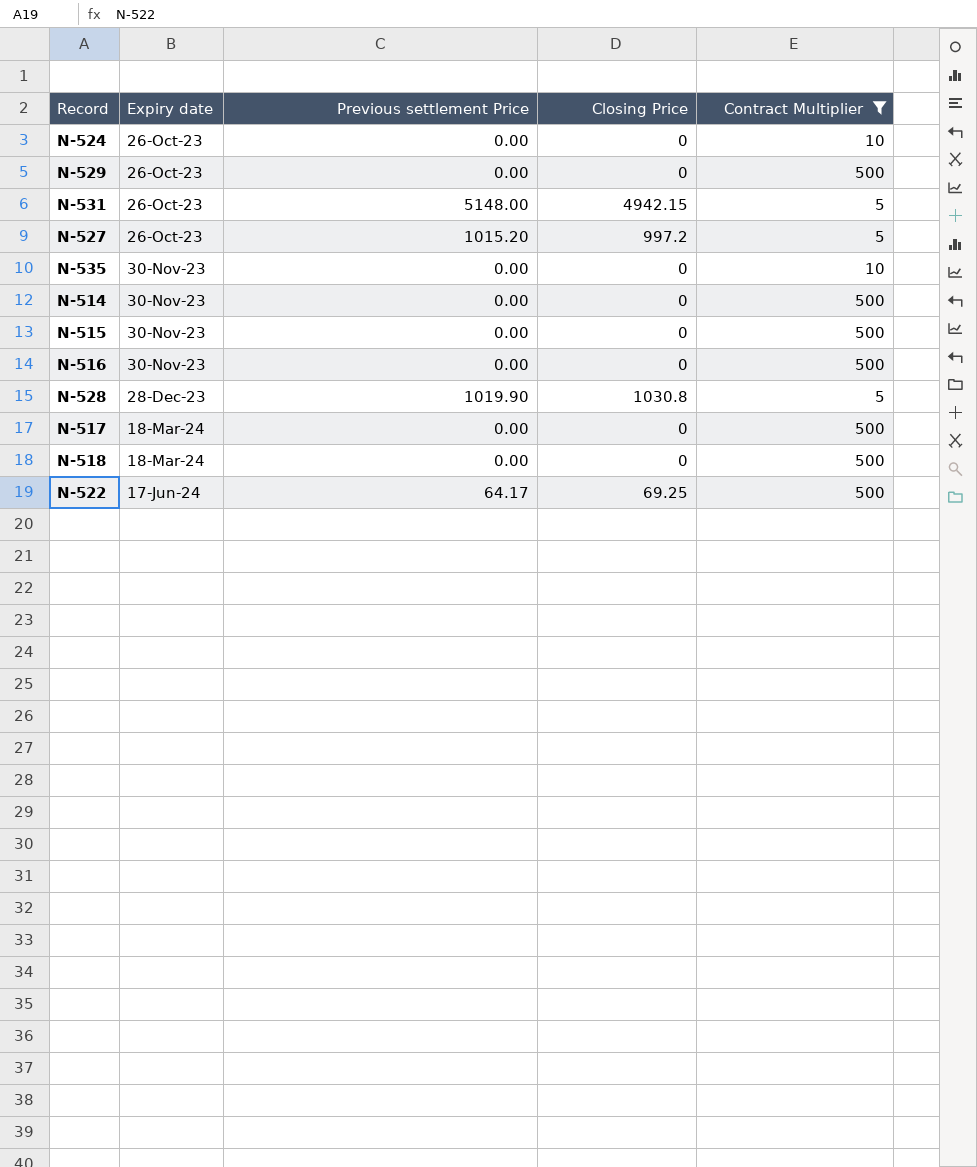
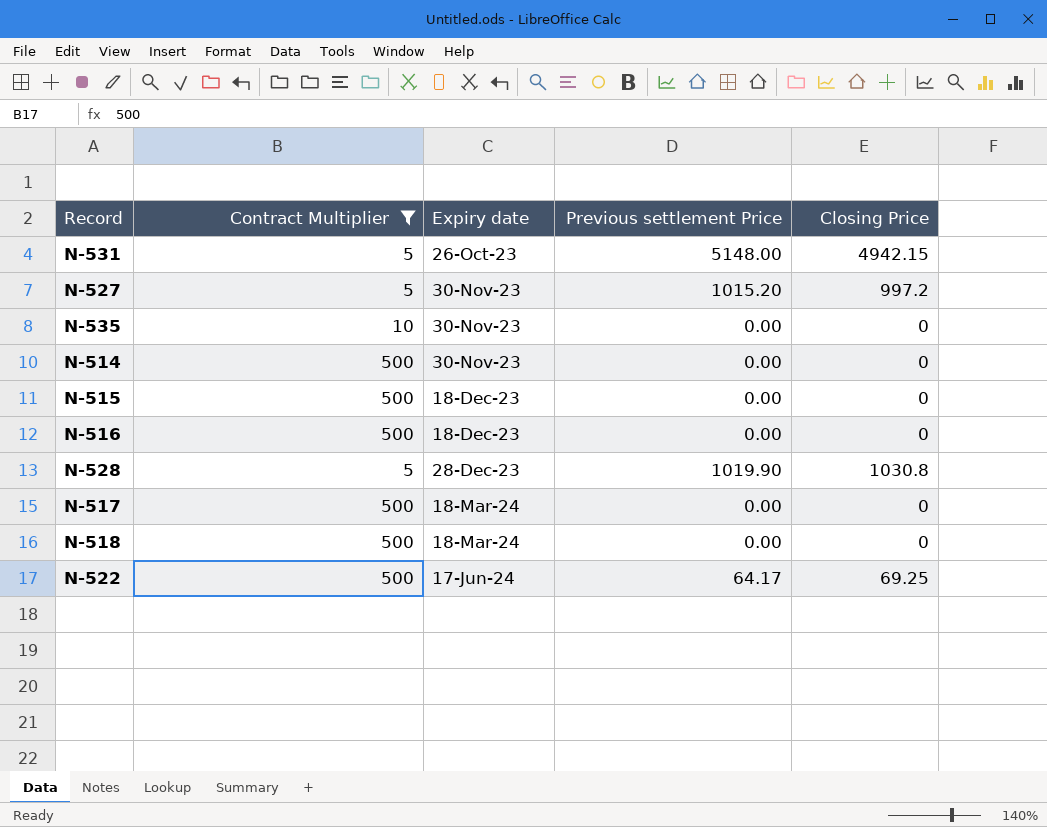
column Contract Multiplier | position: 5 -> 2
row N-524: 26-Oct-23 | 0.00 | 0 | 10 -> none
row N-529: 26-Oct-23 | 0.00 | 0 | 500 -> none
N-527 | Expiry date: 26-Oct-23 -> 30-Nov-23
N-515 | Expiry date: 30-Nov-23 -> 18-Dec-23
N-516 | Expiry date: 30-Nov-23 -> 18-Dec-23

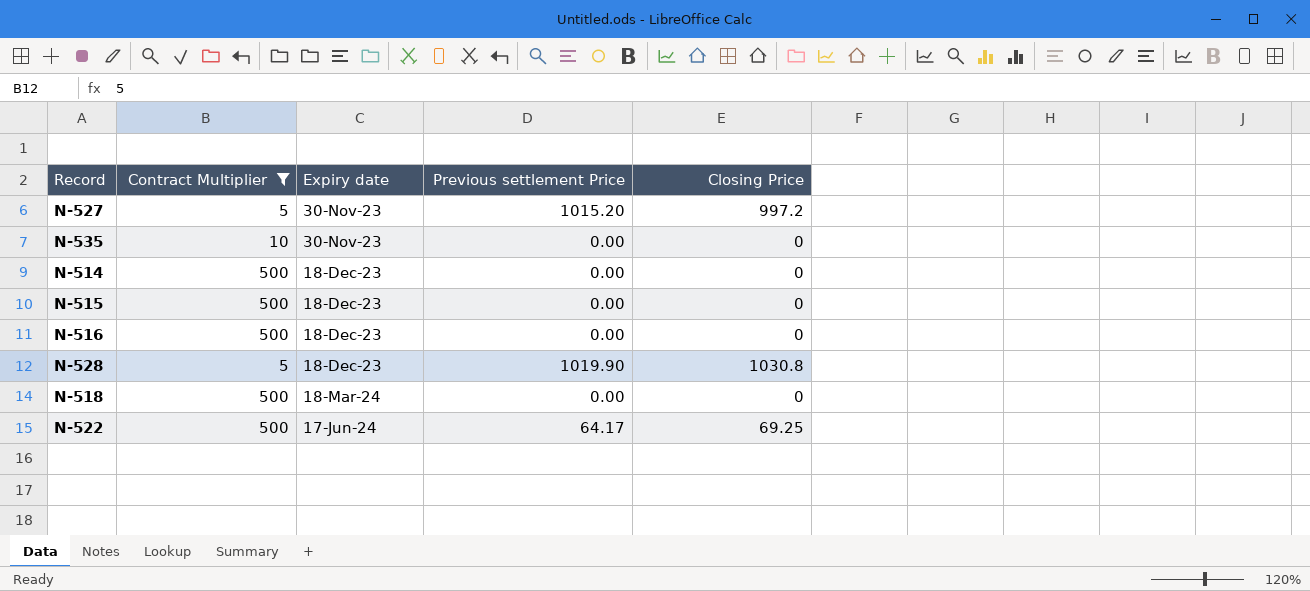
row N-531: 5 | 26-Oct-23 | 5148.00 | 4942.15 -> none
row N-517: 500 | 18-Mar-24 | 0.00 | 0 -> none
N-514 | Expiry date: 30-Nov-23 -> 18-Dec-23
N-528 | Expiry date: 28-Dec-23 -> 18-Dec-23

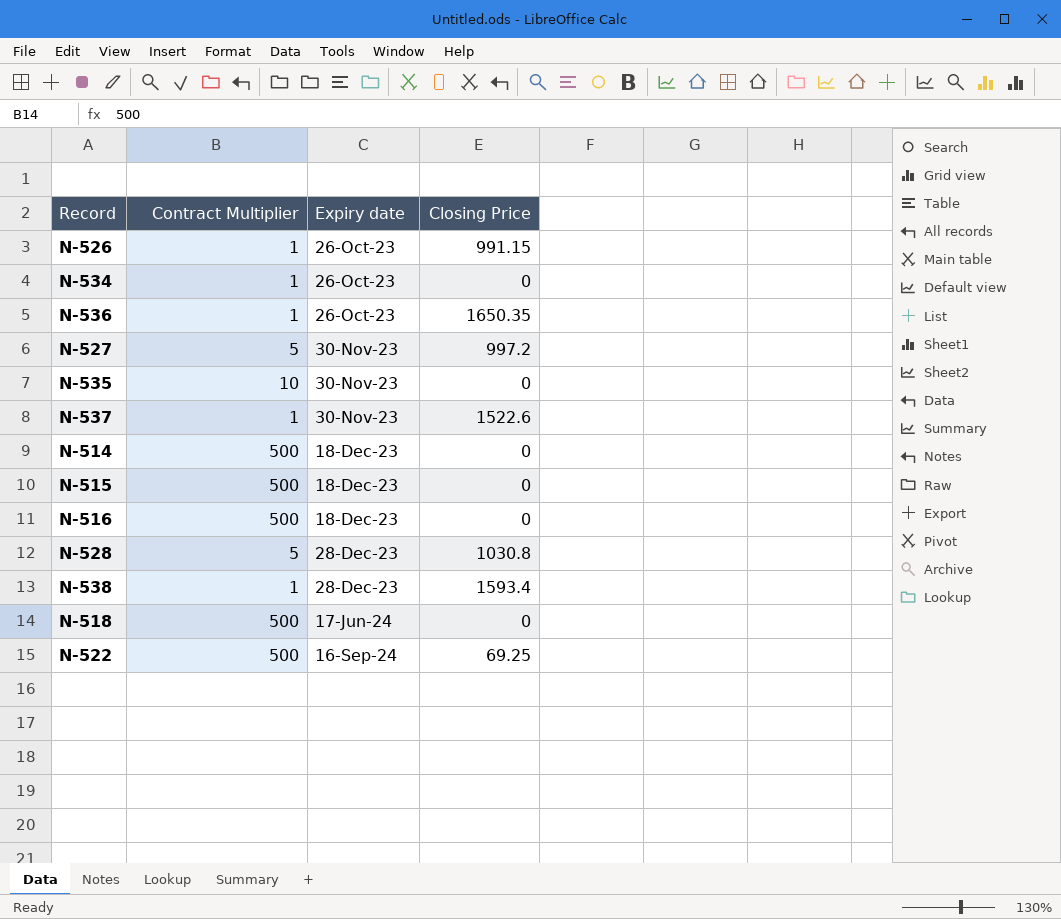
filter: Contract Multiplier != 1 -> none
column Previous settlement Price | position: 4 -> none
N-528 | Expiry date: 18-Dec-23 -> 28-Dec-23
N-518 | Expiry date: 18-Mar-24 -> 17-Jun-24
N-522 | Expiry date: 17-Jun-24 -> 16-Sep-24

